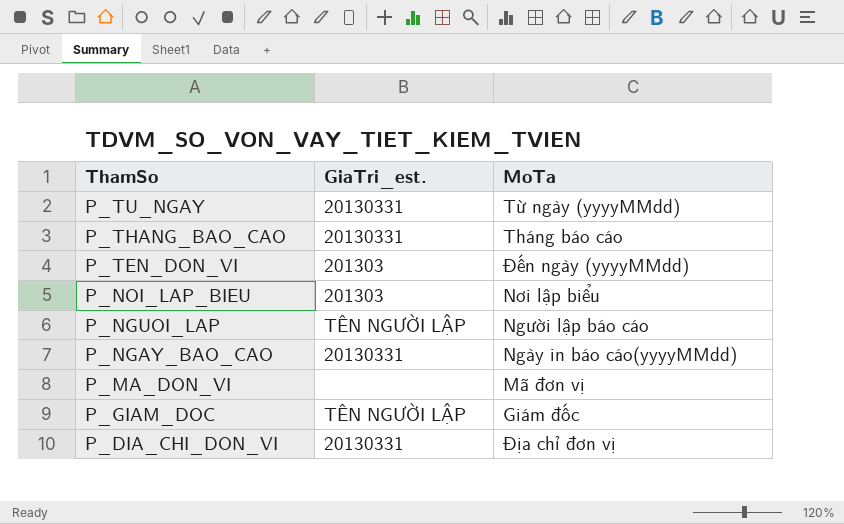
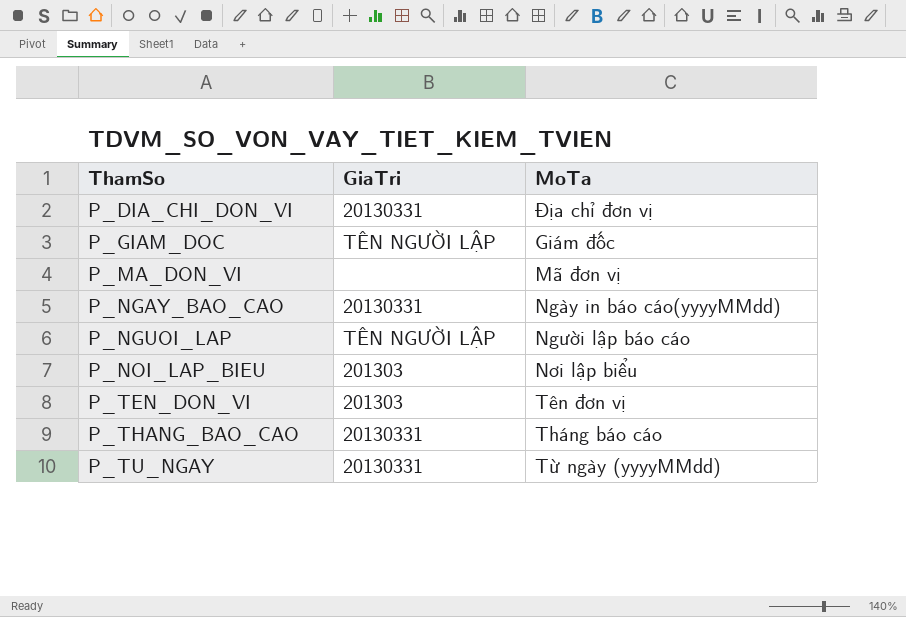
row order: ThamSo descending -> ThamSo ascending
column name: GiaTri_est. -> GiaTri
P_TEN_DON_VI | MoTa: Đến ngày (yyyyMMdd) -> Tên đơn vị

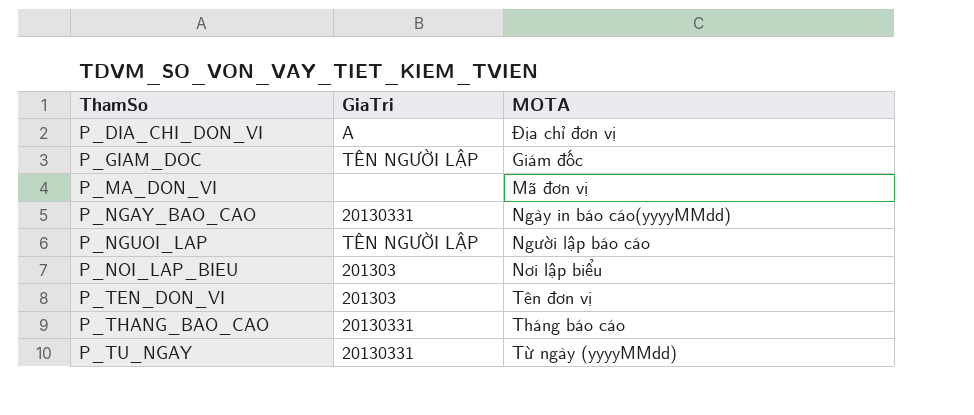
column name: MoTa -> MOTA
P_DIA_CHI_DON_VI | GiaTri: 20130331 -> A

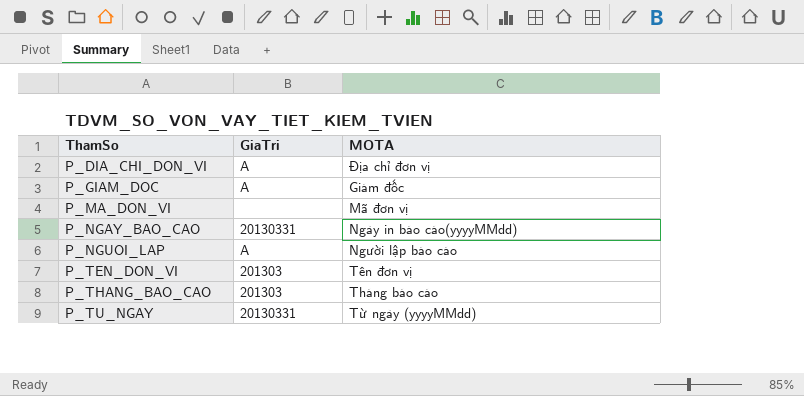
row P_NOI_LAP_BIEU: 201303 | Nơi lập biểu -> none
P_GIAM_DOC | GiaTri: TÊN NGƯỜI LẬP -> A
P_NGUOI_LAP | GiaTri: TÊN NGƯỜI LẬP -> A
P_THANG_BAO_CAO | GiaTri: 20130331 -> 201303

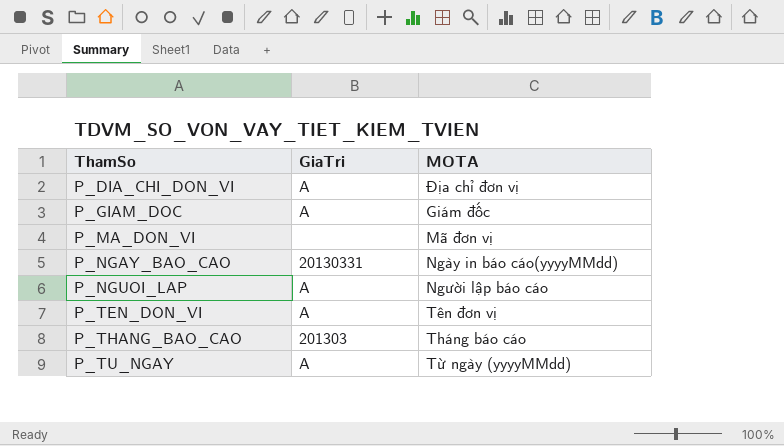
P_TEN_DON_VI | GiaTri: 201303 -> A
P_TU_NGAY | GiaTri: 20130331 -> A

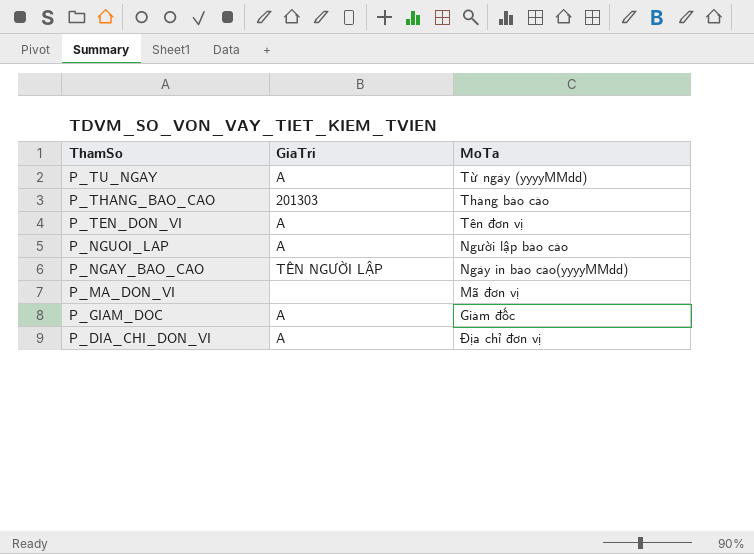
row order: ThamSo ascending -> ThamSo descending
column name: MOTA -> MoTa
P_NGAY_BAO_CAO | GiaTri: 20130331 -> TÊN NGƯỜI LẬP

